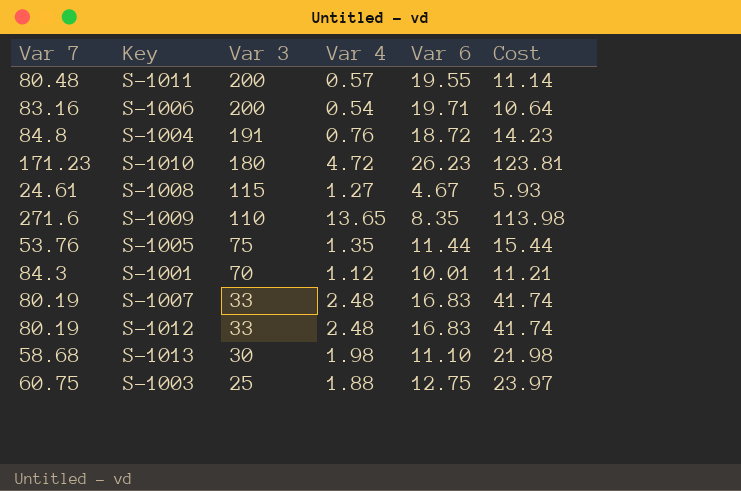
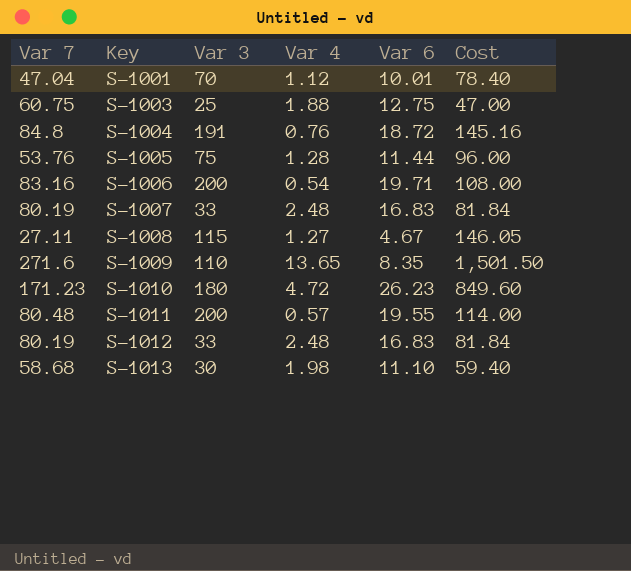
row order: Var 3 descending -> Key ascending
column Cost | formula: [Var 4] * [Var 6] -> [Var 3] * [Var 4]
S-1001 | Var 7: 84.3 -> 47.04
S-1005 | Var 4: 1.35 -> 1.28
S-1008 | Var 7: 24.61 -> 27.11

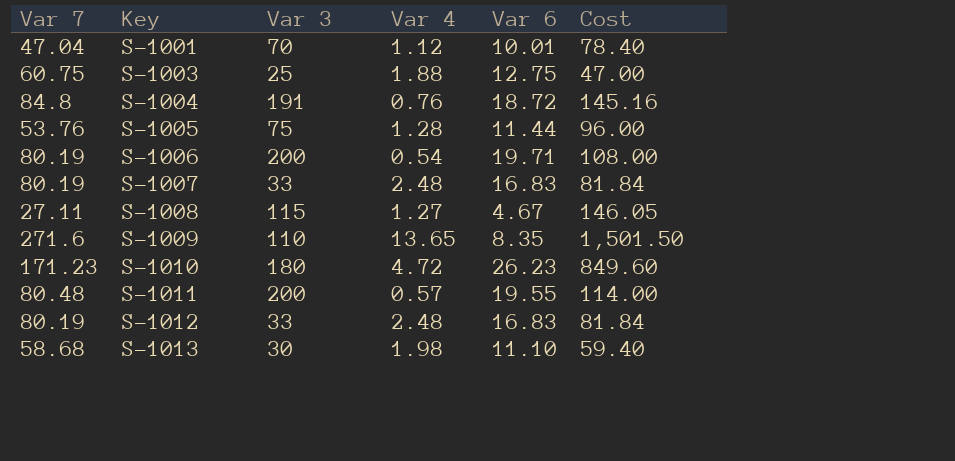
S-1006 | Var 7: 83.16 -> 80.19

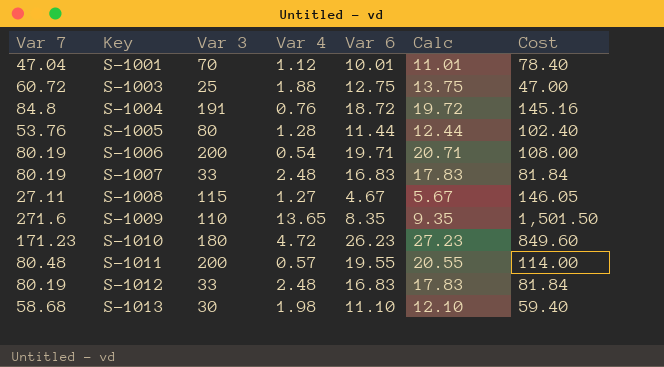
column Calc | formula: none -> [Var 6] + 1
S-1003 | Var 7: 60.75 -> 60.72
S-1005 | Var 3: 75 -> 80
S-1005 | Cost: 96.00 -> 102.40

